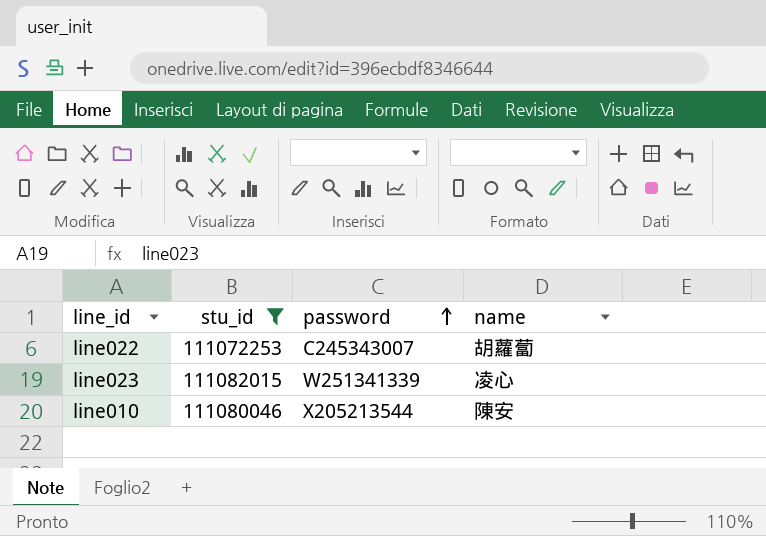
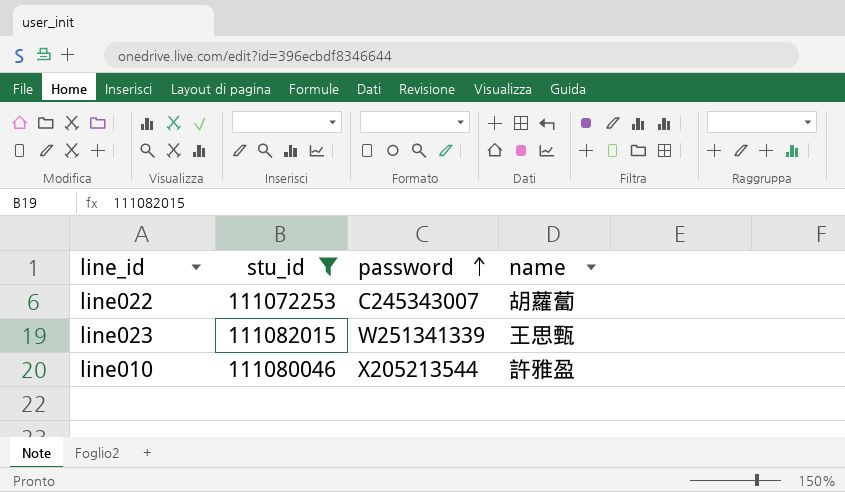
line023 | name: 凌心 -> 王思甄
line010 | name: 陳安 -> 許雅盈

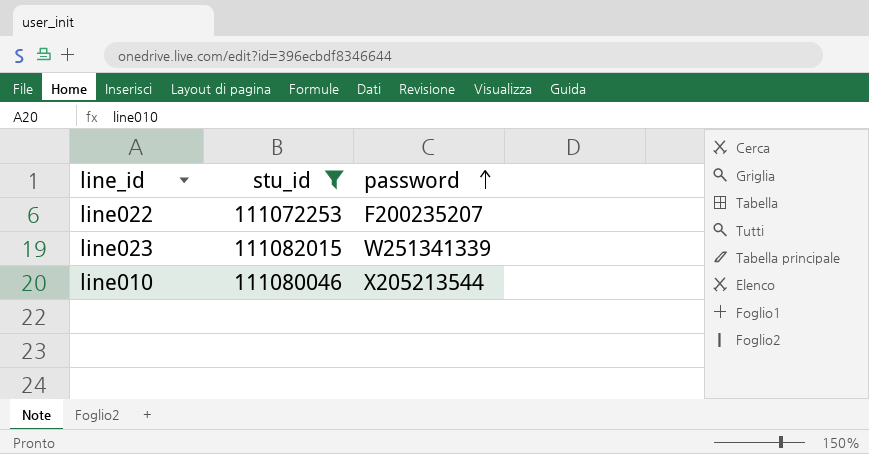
column name | position: 4 -> none
line022 | password: C245343007 -> F200235207

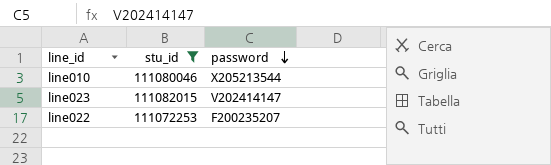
row order: password ascending -> password descending
line023 | password: W251341339 -> V202414147

